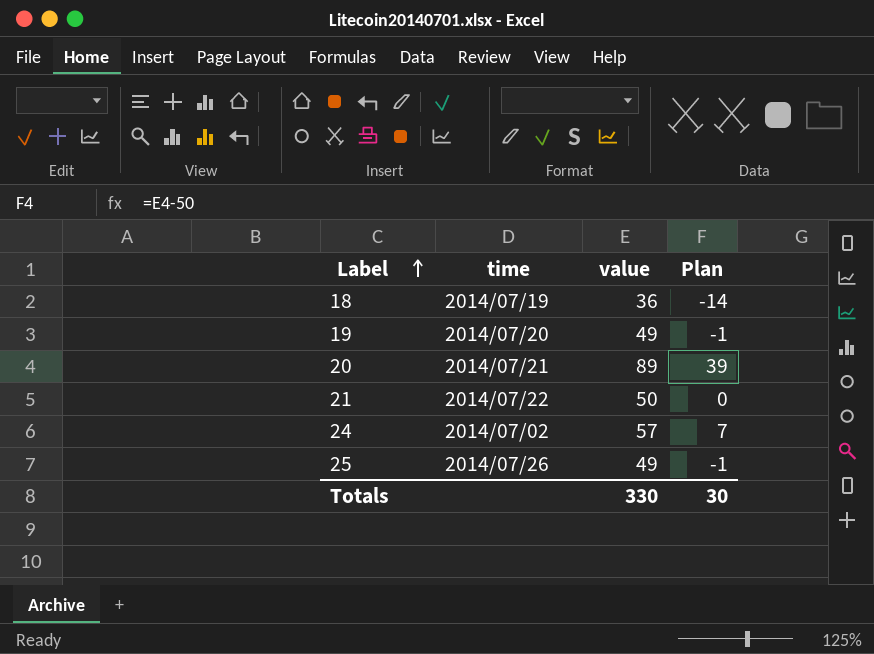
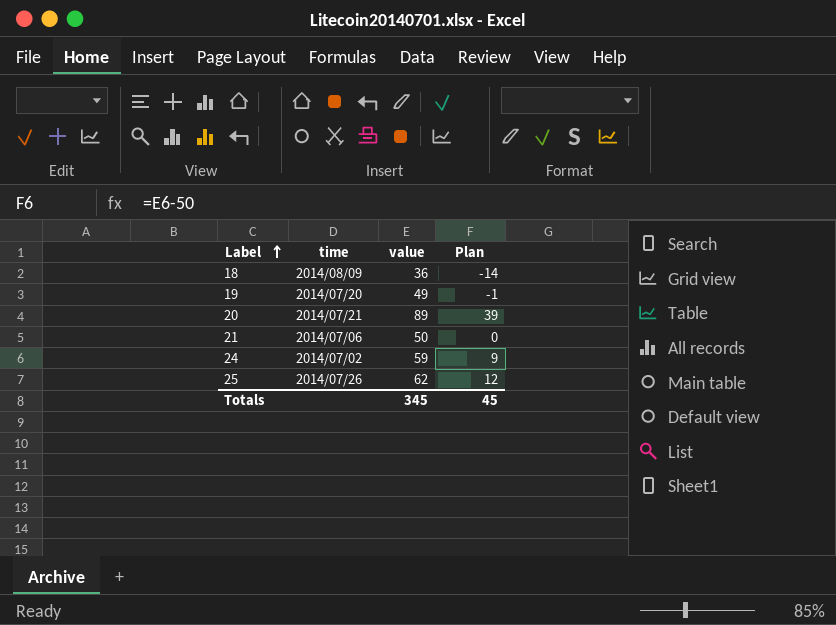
18 | time: 2014/07/19 -> 2014/08/09
21 | time: 2014/07/22 -> 2014/07/06
24 | value: 57 -> 59
24 | Plan: 7 -> 9
25 | value: 49 -> 62
25 | Plan: -1 -> 12
Totals | value: 330 -> 345
Totals | Plan: 30 -> 45

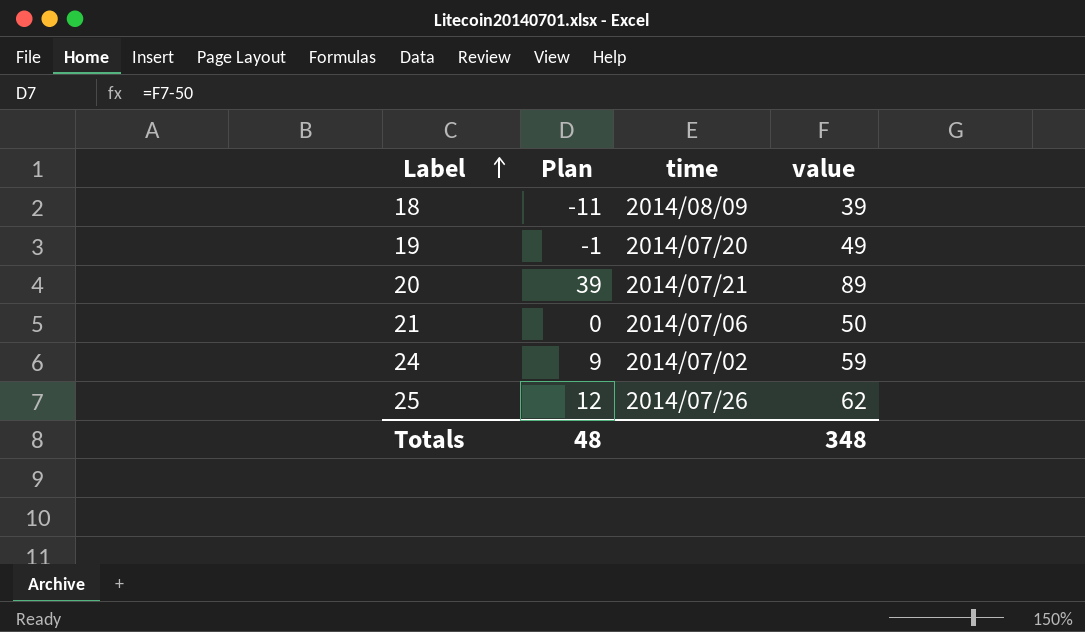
column Plan | position: 4 -> 2
18 | Plan: -14 -> -11
18 | value: 36 -> 39
Totals | Plan: 45 -> 48
Totals | value: 345 -> 348

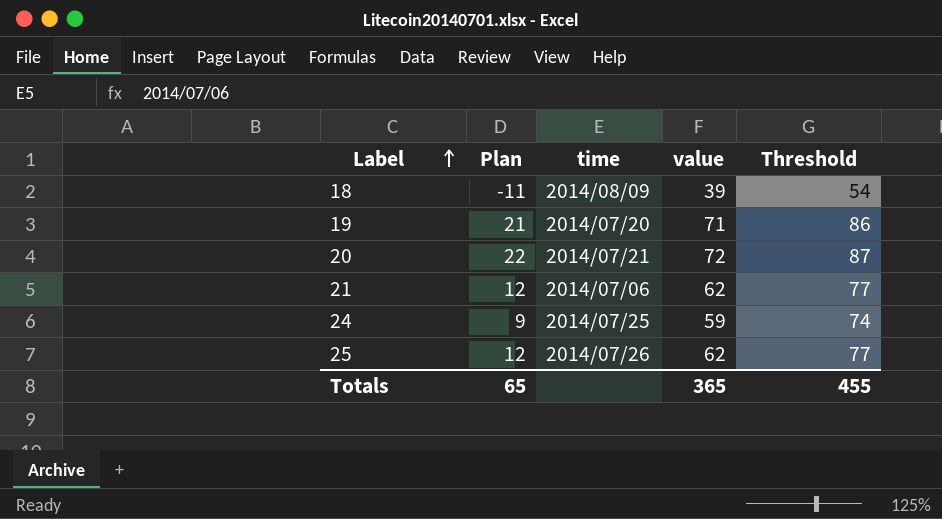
column Threshold | formula: none -> [value] + 15
19 | Plan: -1 -> 21
19 | value: 49 -> 71
20 | Plan: 39 -> 22
20 | value: 89 -> 72
21 | Plan: 0 -> 12
21 | value: 50 -> 62
24 | time: 2014/07/02 -> 2014/07/25
Totals | Plan: 48 -> 65
Totals | value: 348 -> 365

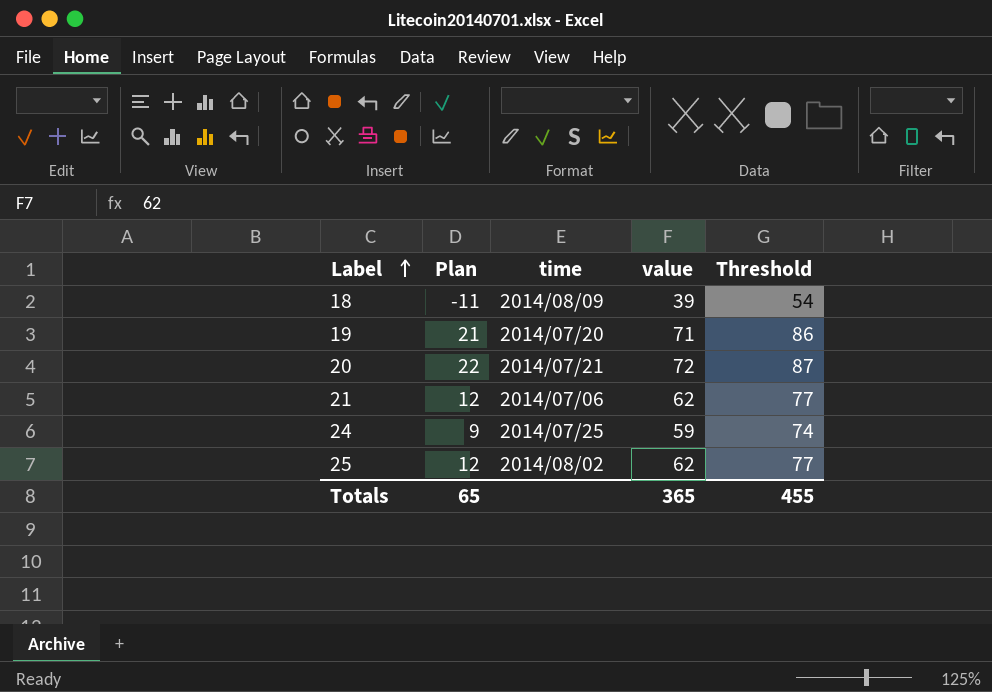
25 | time: 2014/07/26 -> 2014/08/02

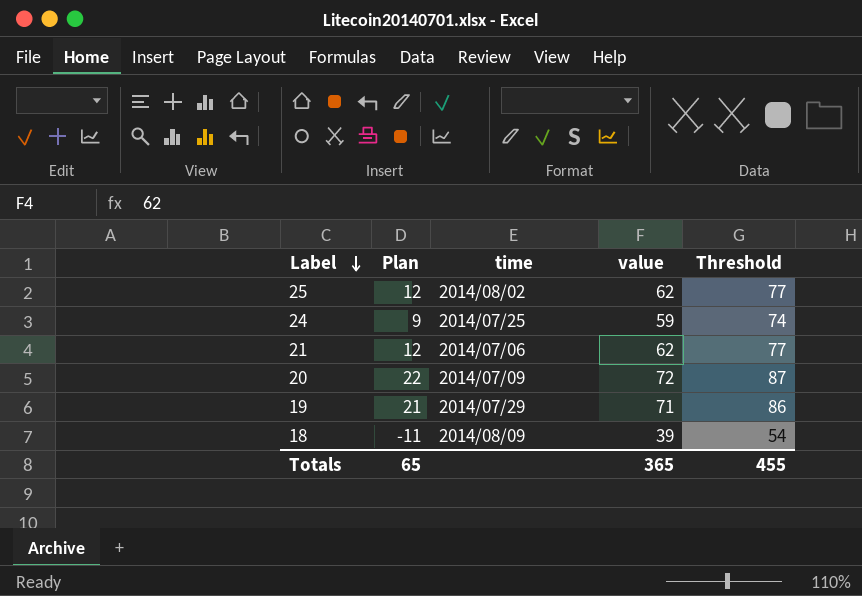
row order: Label ascending -> Label descending
20 | time: 2014/07/21 -> 2014/07/09
19 | time: 2014/07/20 -> 2014/07/29

